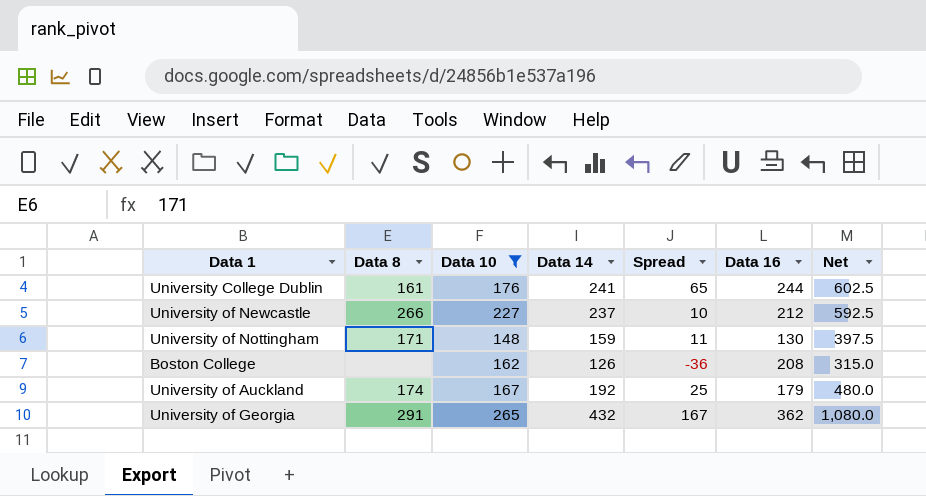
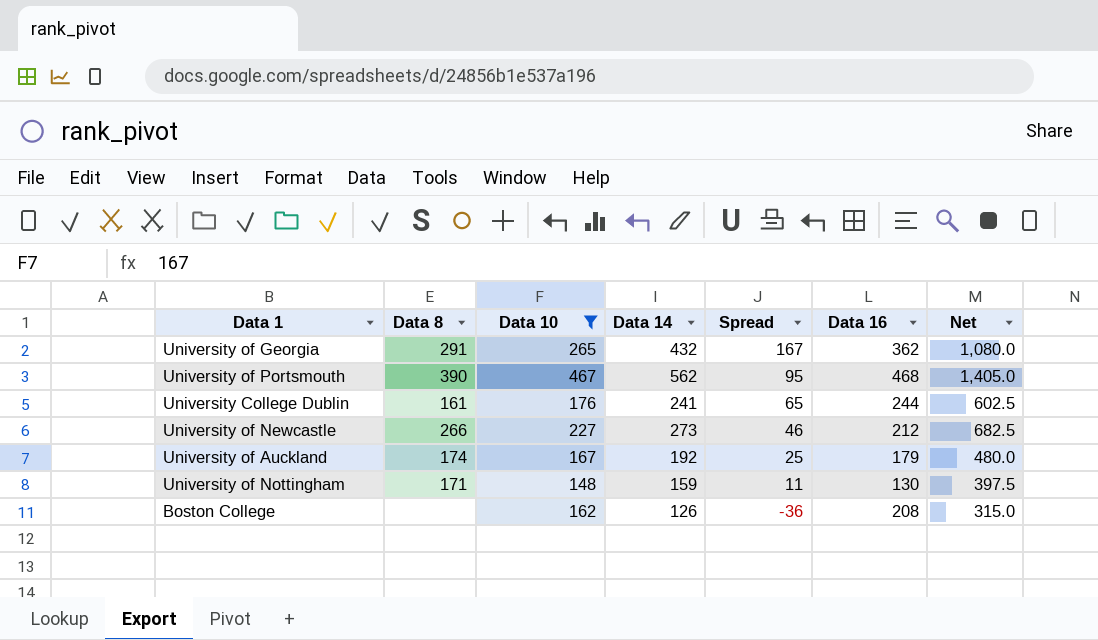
row order: none -> Spread descending
row University of Portsmouth: none -> 390 | 467 | 562 | 95 | 468 | 1,405.0
University of Newcastle | Data 14: 237 -> 273
University of Newcastle | Spread: 10 -> 46
University of Newcastle | Net: 592.5 -> 682.5

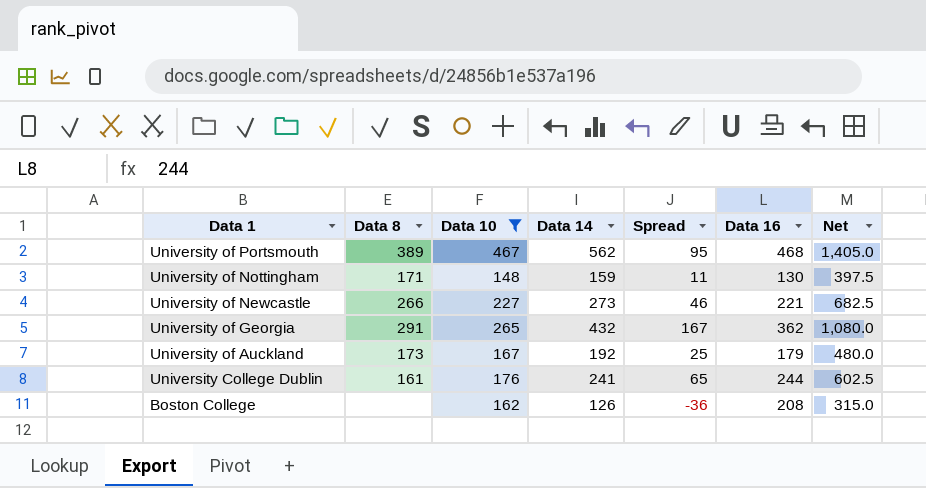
row order: Spread descending -> Data 1 descending
University of Portsmouth | Data 8: 390 -> 389
University of Newcastle | Data 16: 212 -> 221
University of Auckland | Data 8: 174 -> 173

